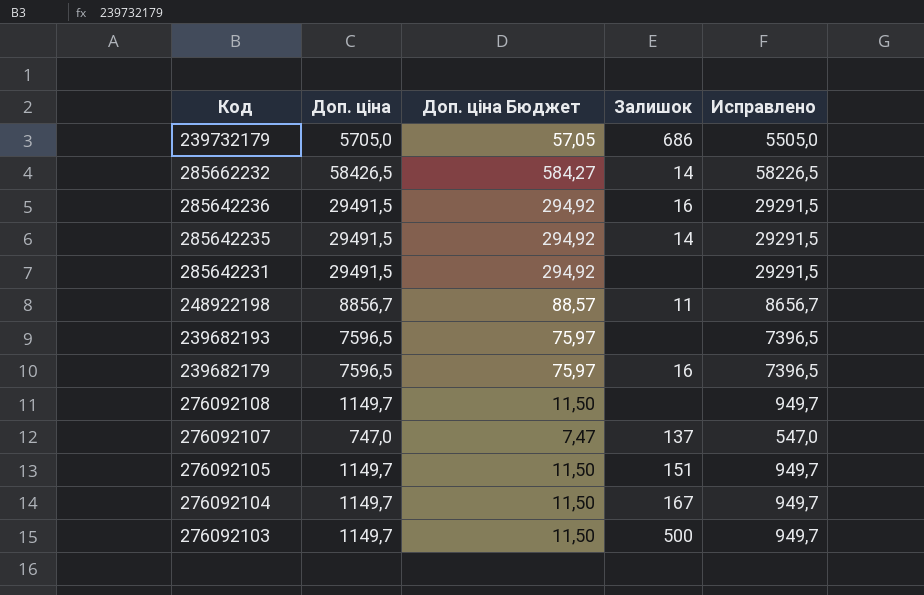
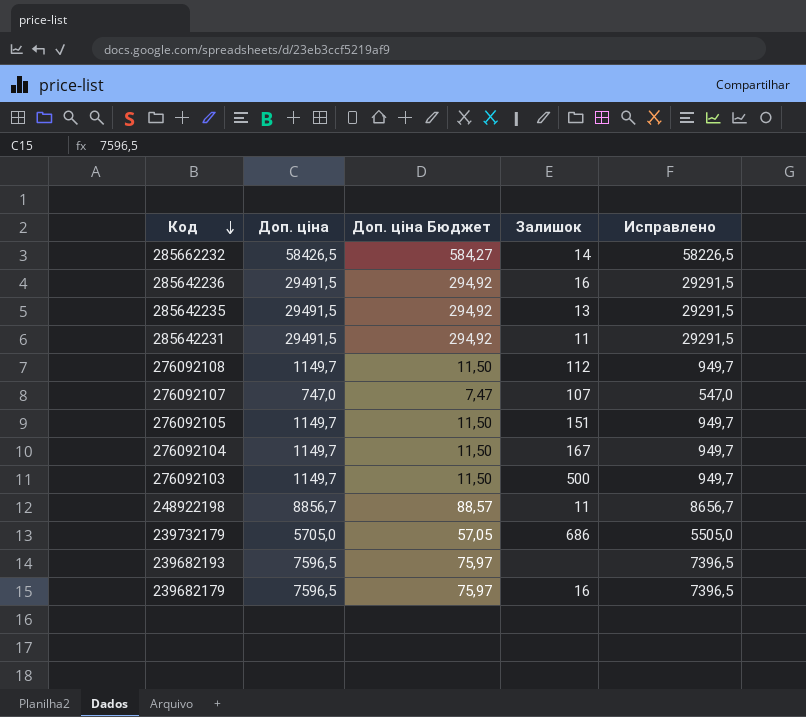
row order: none -> Код descending
285642235 | Залишок: 14 -> 13
285642231 | Залишок: none -> 11
276092108 | Залишок: none -> 112
276092107 | Залишок: 137 -> 107

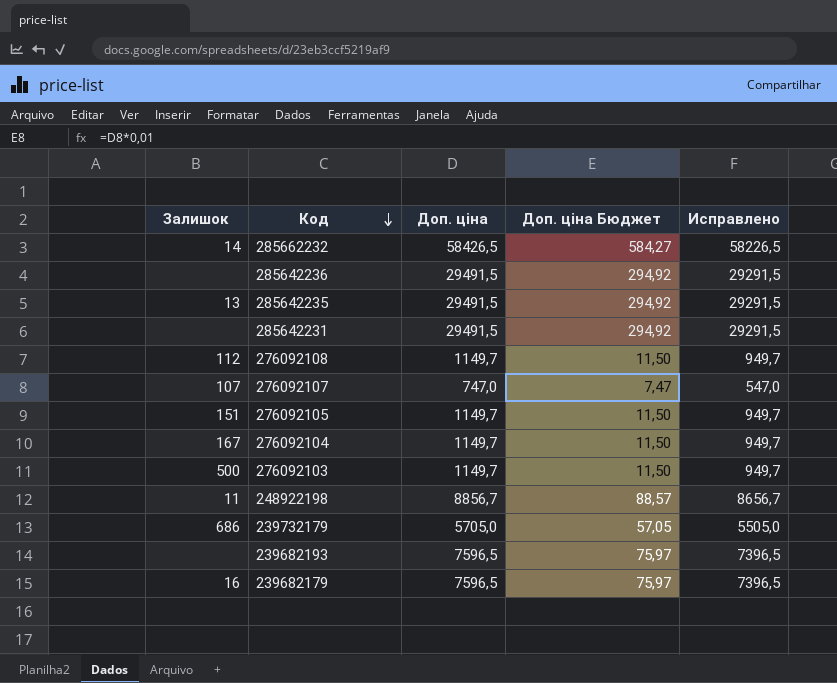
column Залишок | position: 4 -> 1
285642236 | Залишок: 16 -> none
285642231 | Залишок: 11 -> none

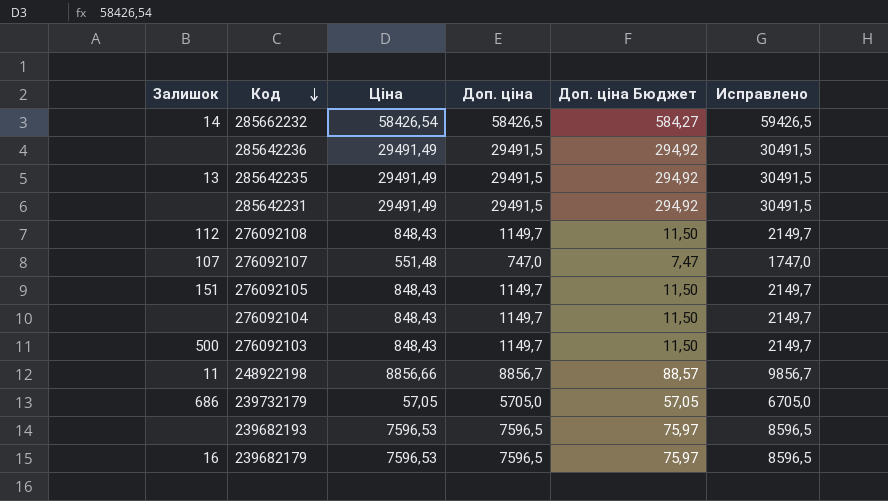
column Ціна | position: none -> 3
column Исправлено | formula: [Доп. ціна] - 200 -> [Доп. ціна] + 1000
276092104 | Залишок: 167 -> none

